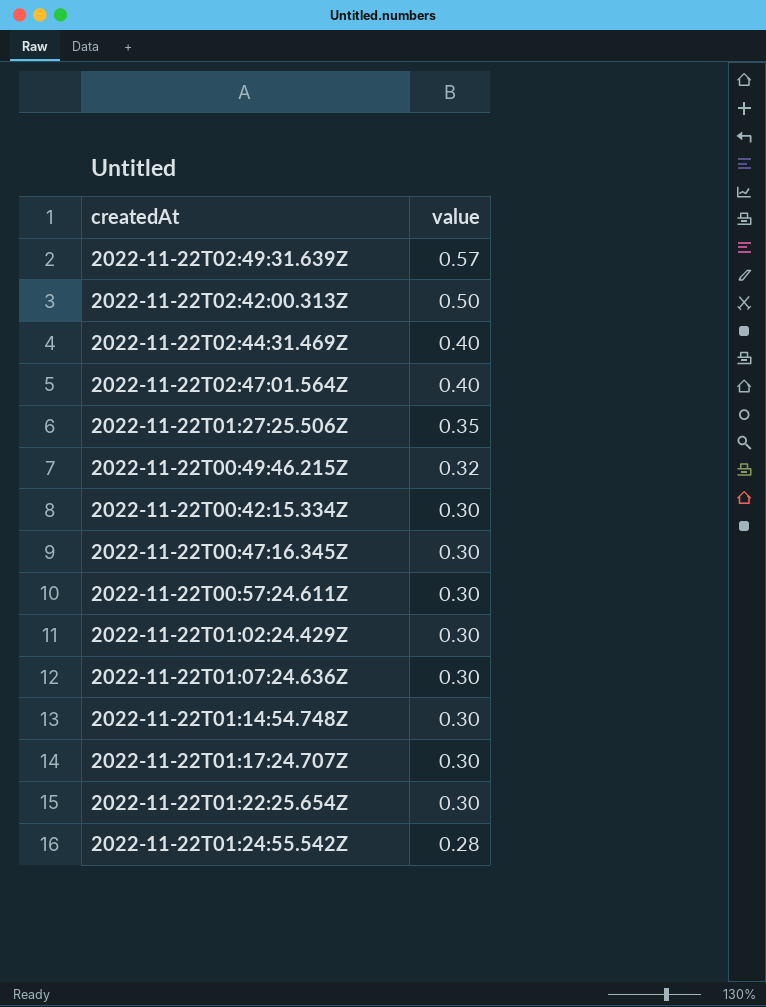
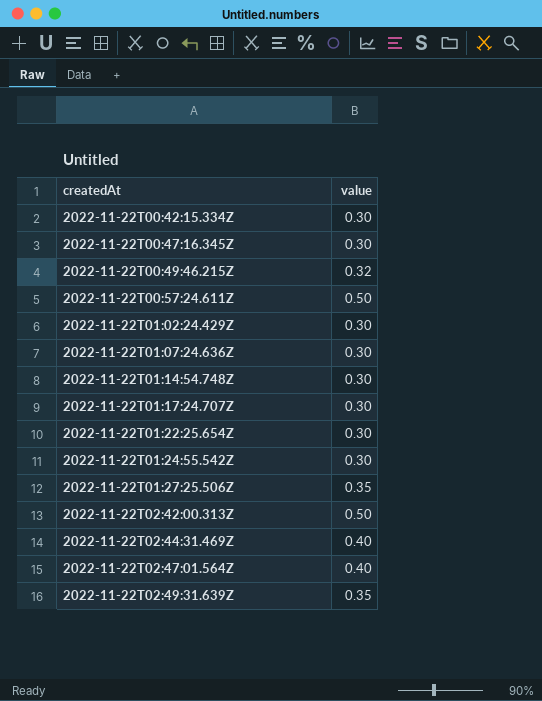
row order: value descending -> createdAt ascending
2022-11-22T00:57:24.611Z | value: 0.30 -> 0.50
2022-11-22T01:24:55.542Z | value: 0.28 -> 0.30
2022-11-22T02:49:31.639Z | value: 0.57 -> 0.35

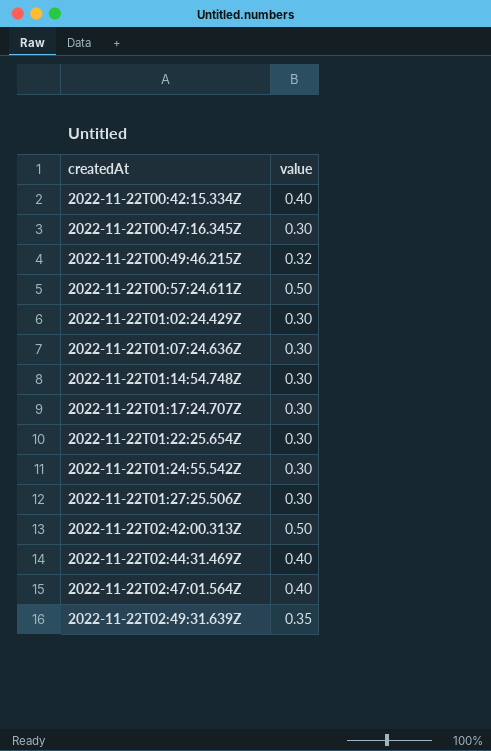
2022-11-22T00:42:15.334Z | value: 0.30 -> 0.40
2022-11-22T01:27:25.506Z | value: 0.35 -> 0.30

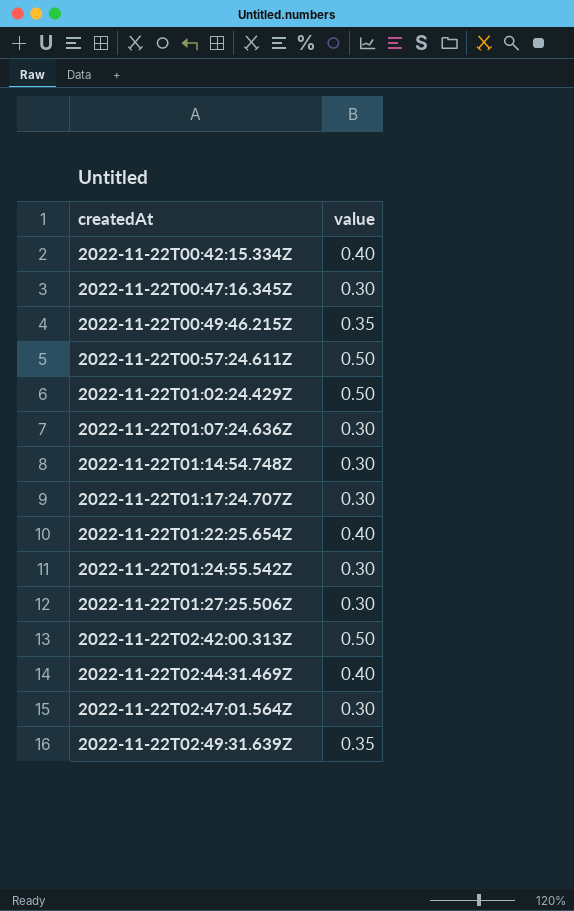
2022-11-22T00:49:46.215Z | value: 0.32 -> 0.35
2022-11-22T01:02:24.429Z | value: 0.30 -> 0.50
2022-11-22T01:22:25.654Z | value: 0.30 -> 0.40
2022-11-22T02:47:01.564Z | value: 0.40 -> 0.30

